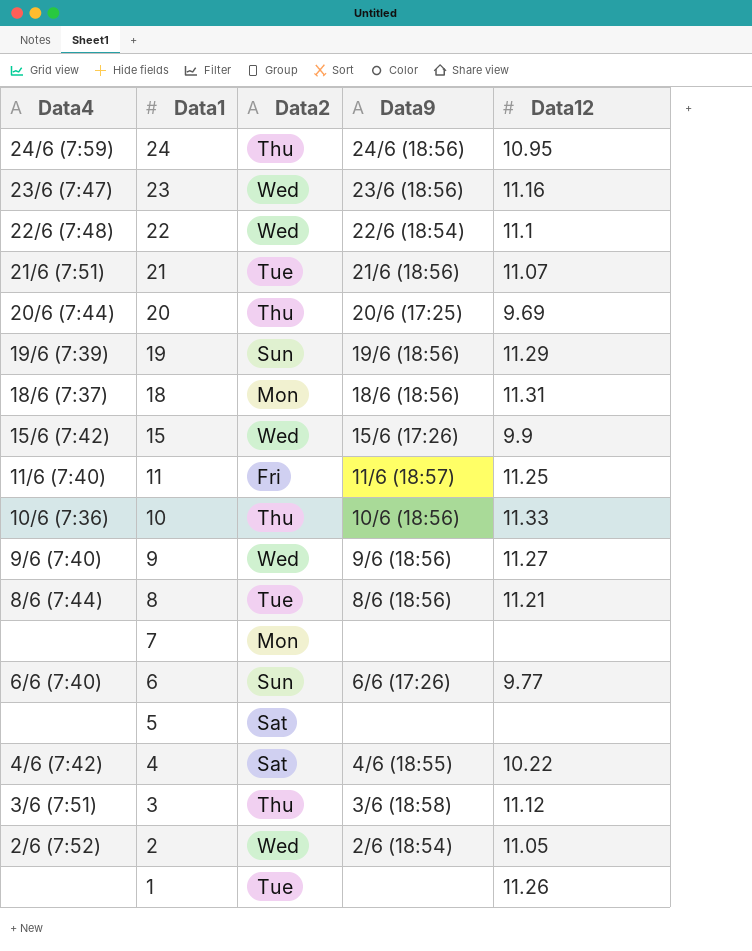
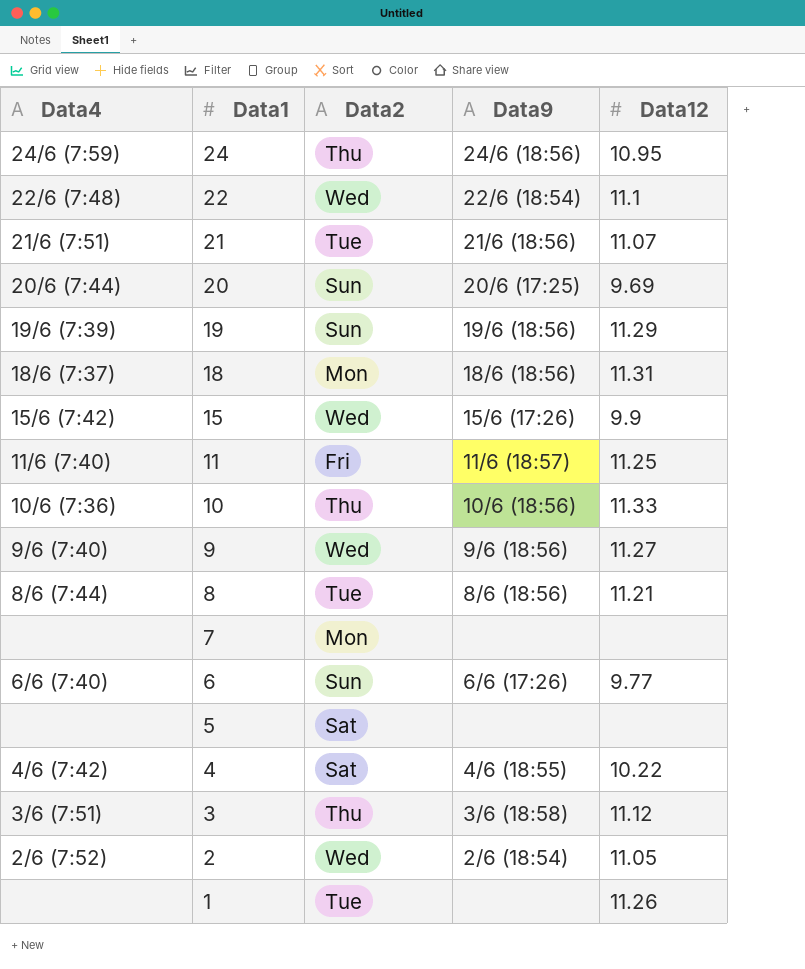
row 23: 23/6 (7:47) | Wed | 23/6 (18:56) | 11.16 -> none
20 | Data2: Thu -> Sun

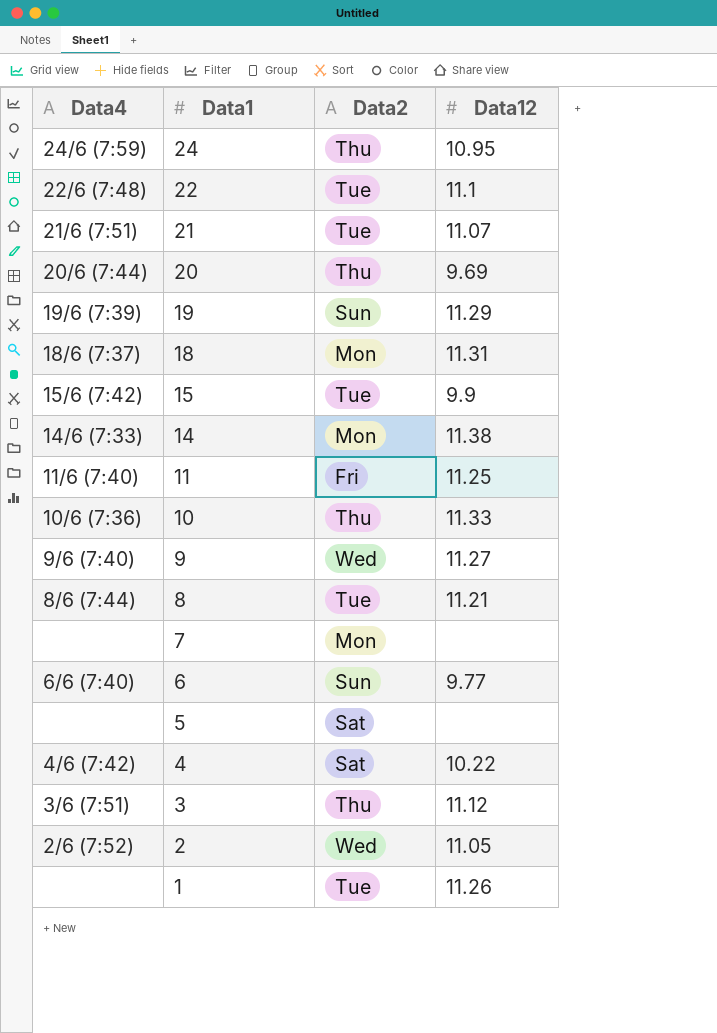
column Data9 | position: 4 -> none
22 | Data2: Wed -> Tue
20 | Data2: Sun -> Thu
15 | Data2: Wed -> Tue
row 14: none -> 14/6 (7:33) | Mon | 11.38

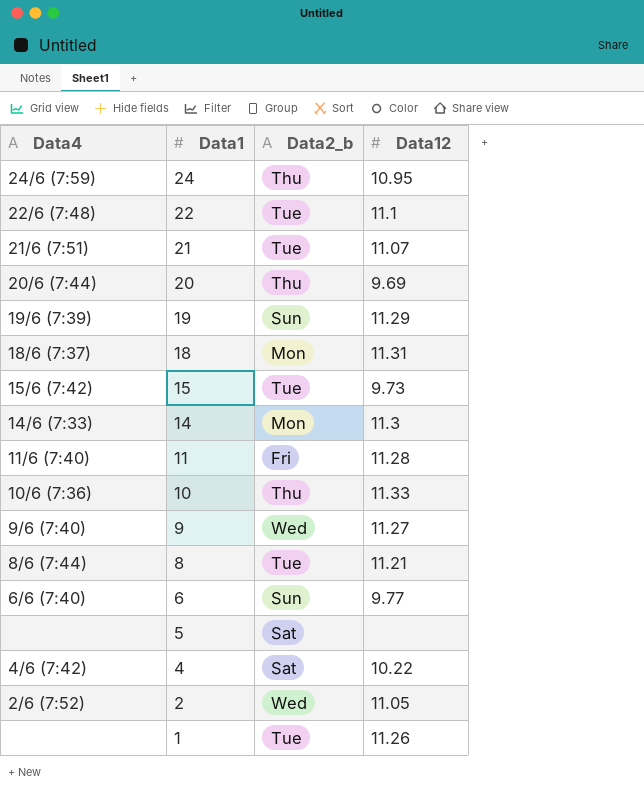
column name: Data2 -> Data2_b
row 7: none | Mon | none -> none
row 3: 3/6 (7:51) | Thu | 11.12 -> none
15 | Data12: 9.9 -> 9.73
14 | Data12: 11.38 -> 11.3
11 | Data12: 11.25 -> 11.28

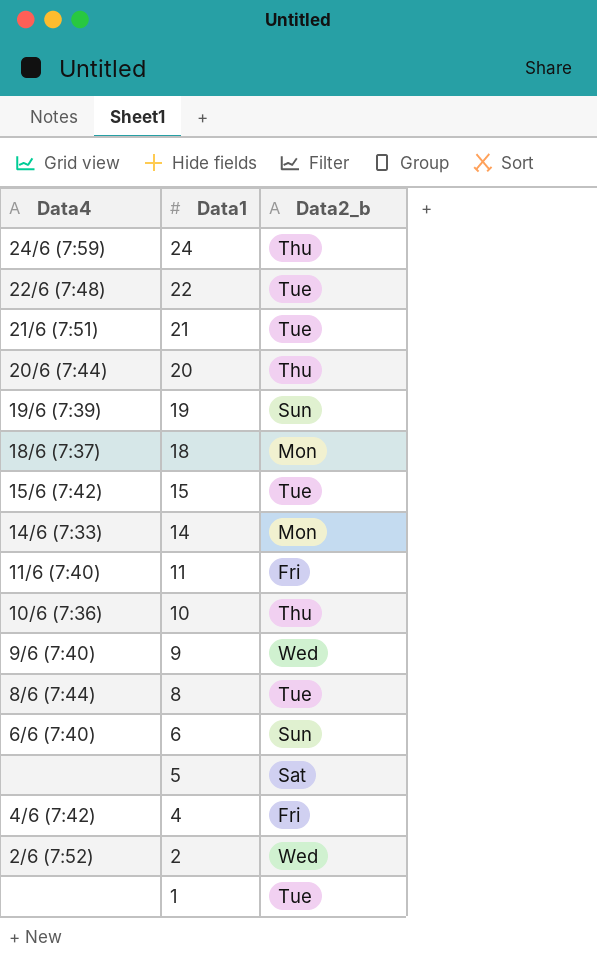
column Data12 | position: 4 -> none
4 | Data2_b: Sat -> Fri

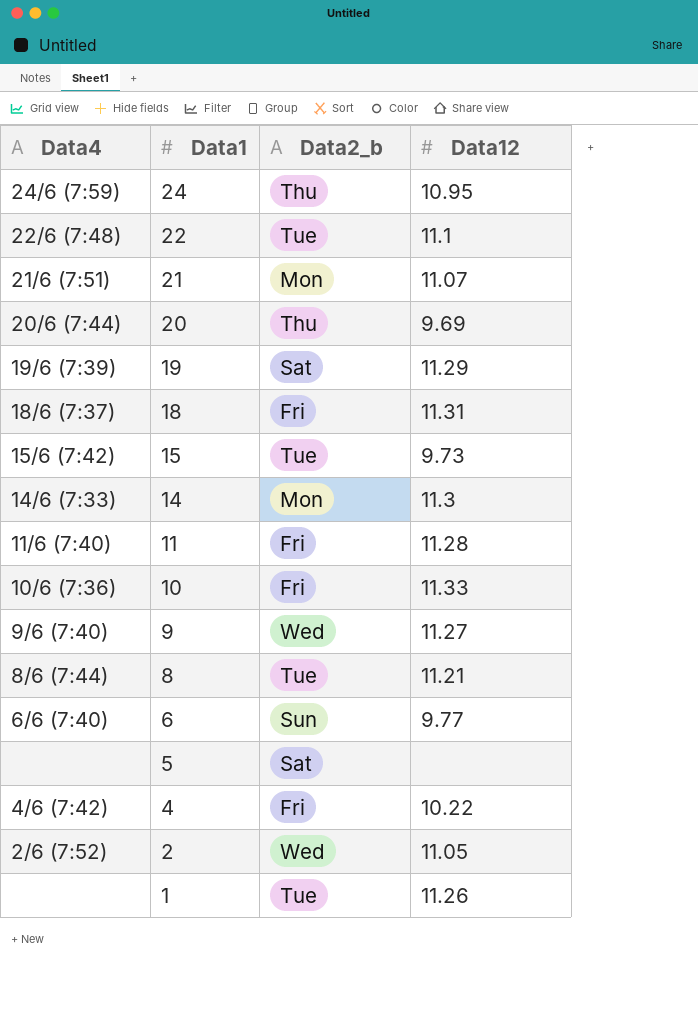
column Data12 | position: none -> 4
21 | Data2_b: Tue -> Mon
19 | Data2_b: Sun -> Sat
18 | Data2_b: Mon -> Fri
10 | Data2_b: Thu -> Fri

